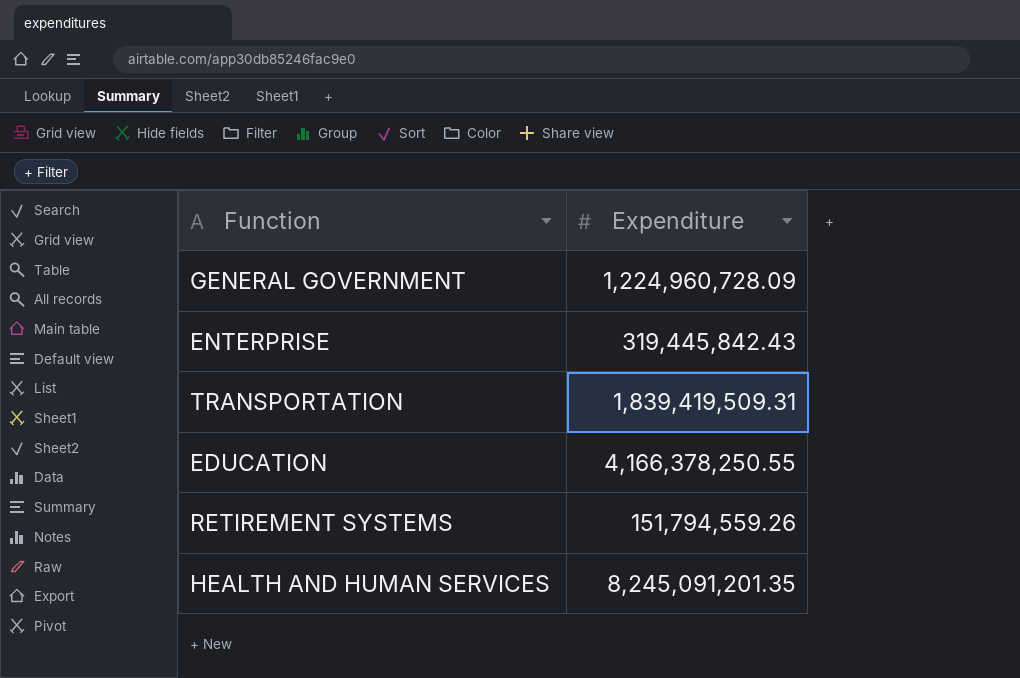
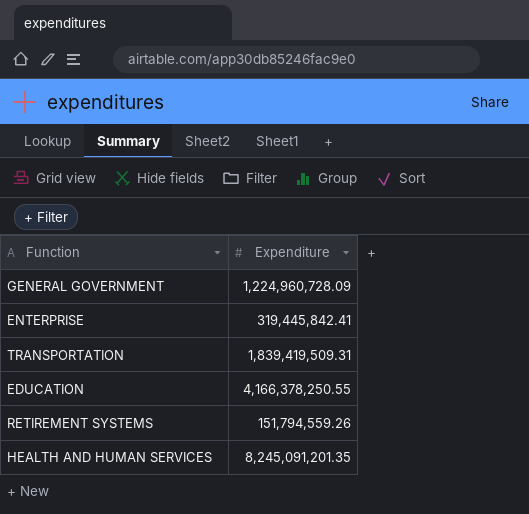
ENTERPRISE | Expenditure: 319,445,842.43 -> 319,445,842.41

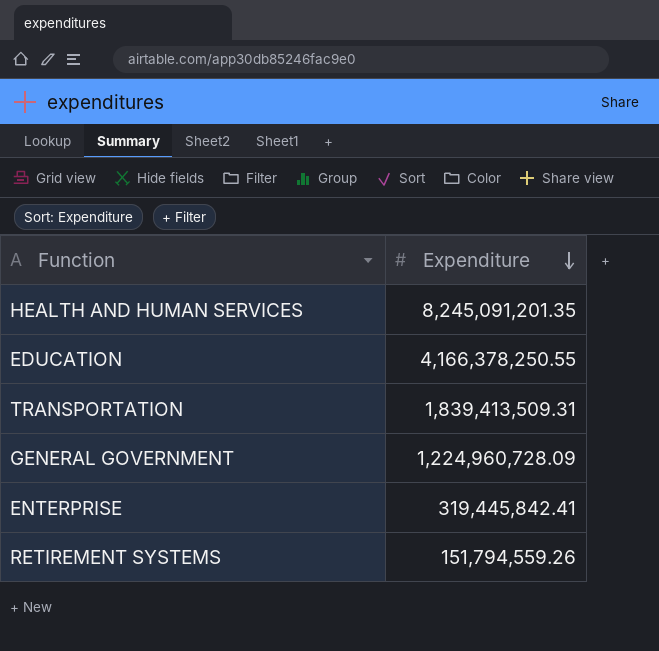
row order: none -> Expenditure descending
TRANSPORTATION | Expenditure: 1,839,419,509.31 -> 1,839,413,509.31

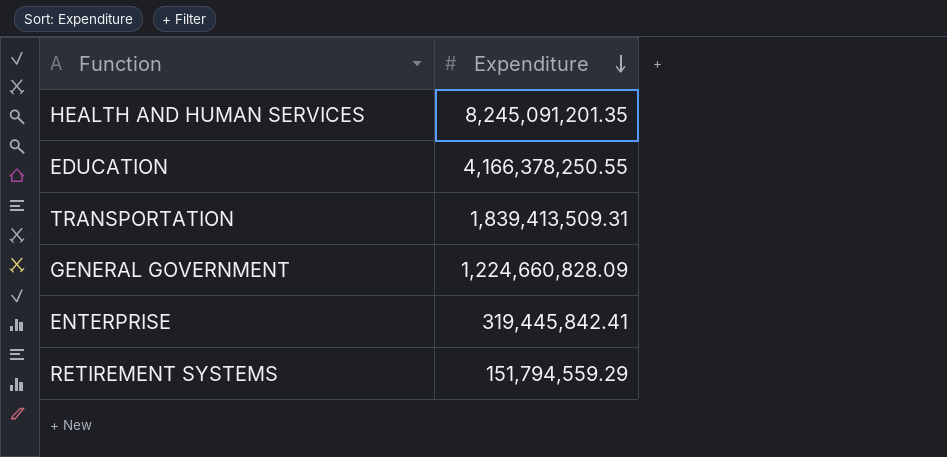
GENERAL GOVERNMENT | Expenditure: 1,224,960,728.09 -> 1,224,660,828.09
RETIREMENT SYSTEMS | Expenditure: 151,794,559.26 -> 151,794,559.29

